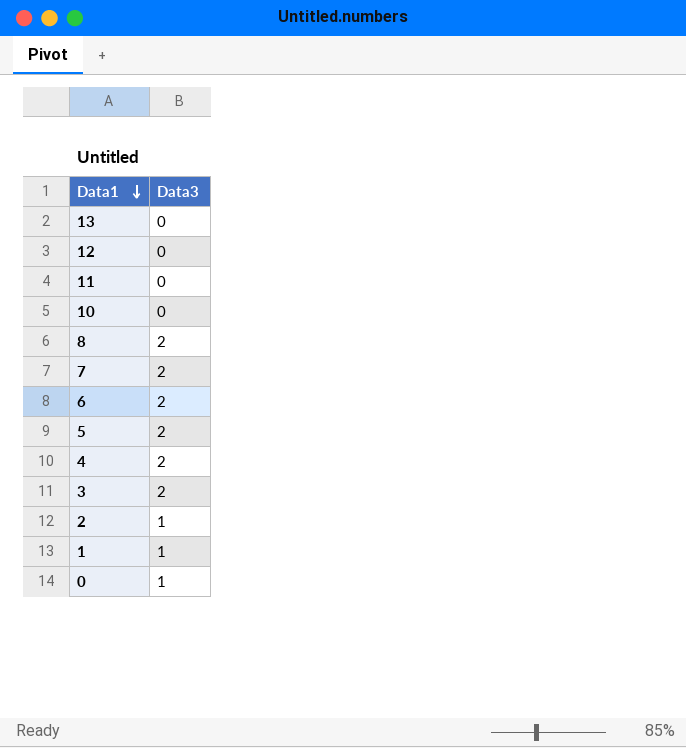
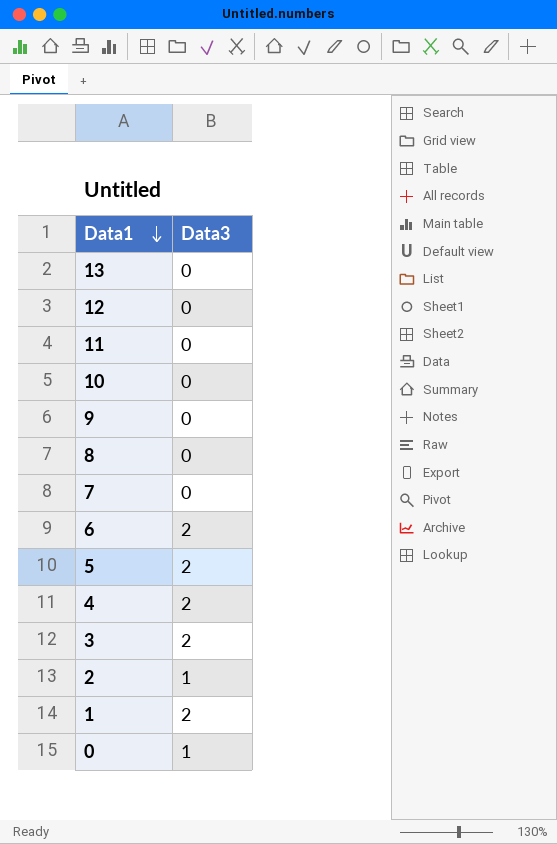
row 9: none -> 0
8 | Data3: 2 -> 0
7 | Data3: 2 -> 0
1 | Data3: 1 -> 2

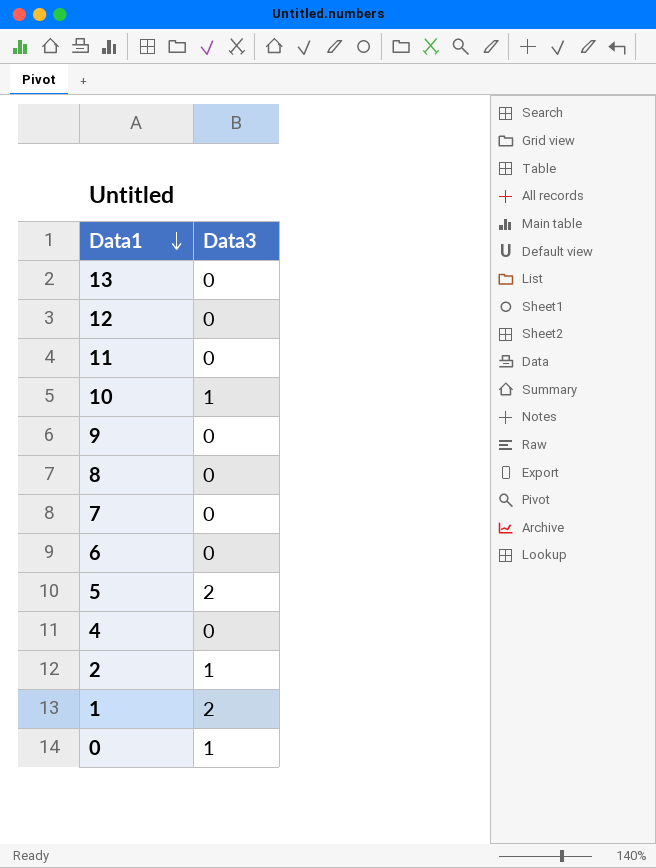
row 3: 2 -> none
10 | Data3: 0 -> 1
6 | Data3: 2 -> 0
4 | Data3: 2 -> 0

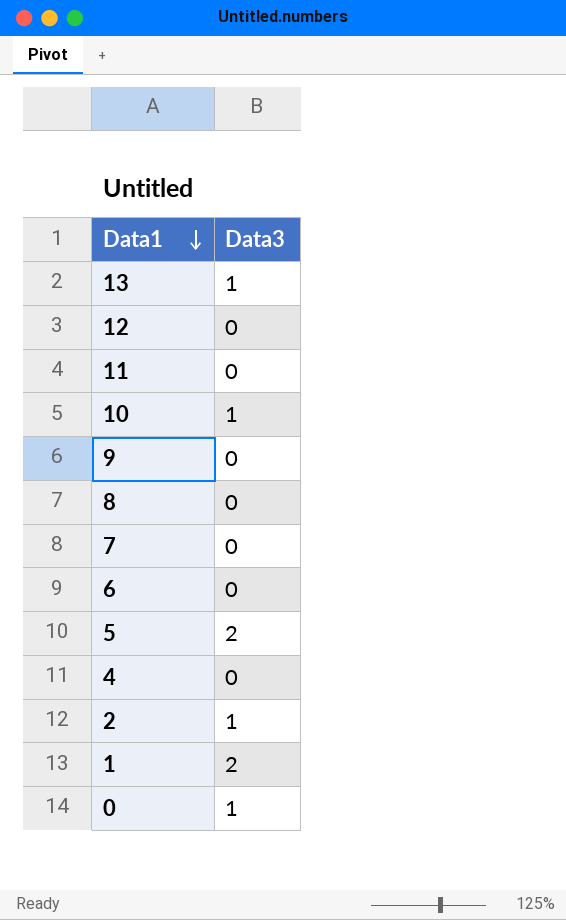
13 | Data3: 0 -> 1

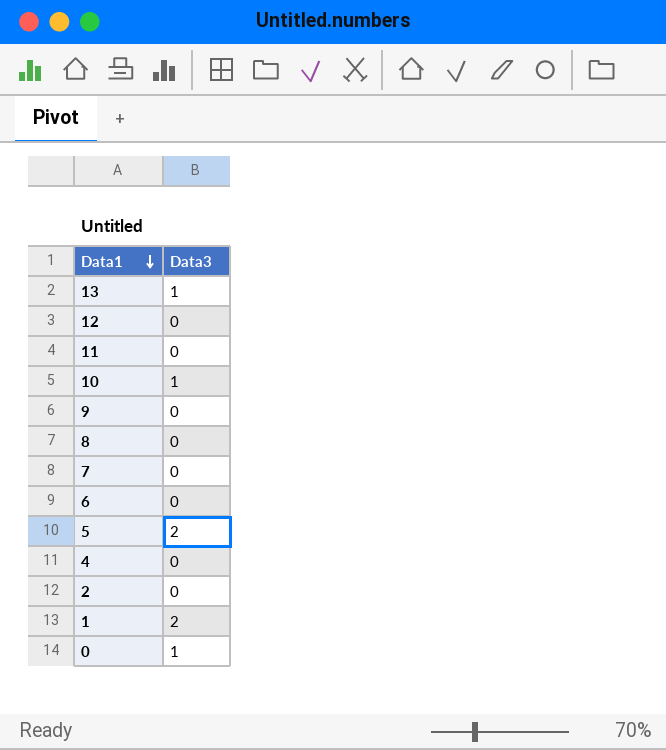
2 | Data3: 1 -> 0

